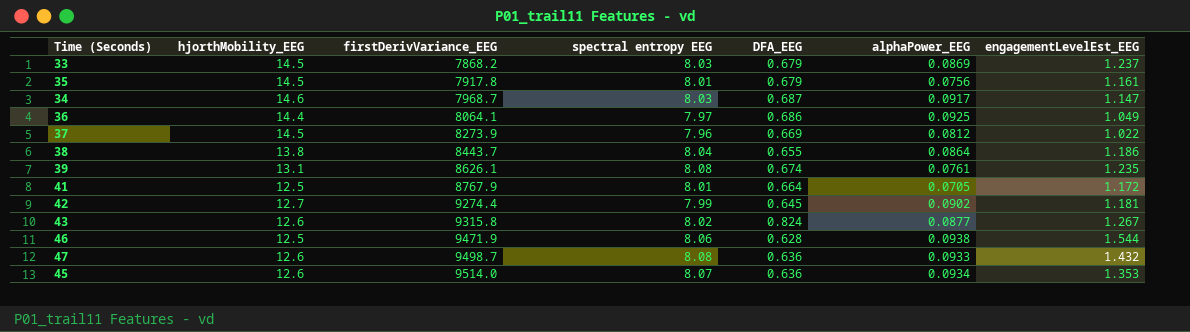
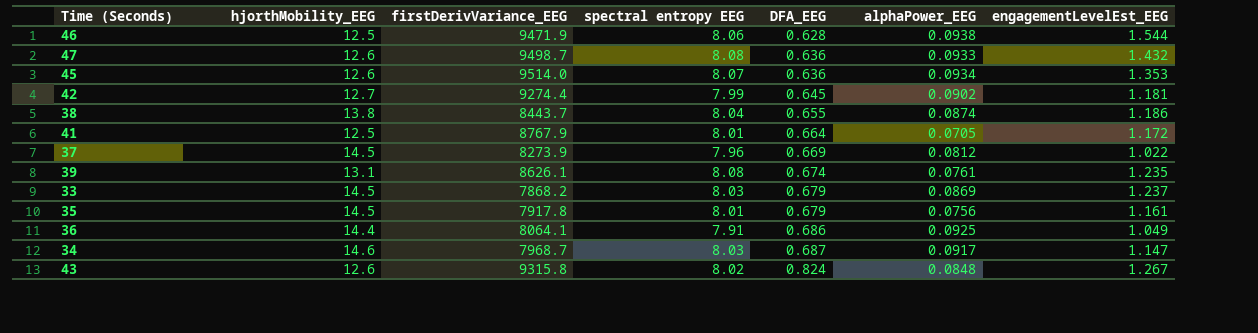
row order: firstDerivVariance_EEG ascending -> DFA_EEG ascending
38 | alphaPower_EEG: 0.0864 -> 0.0874
36 | spectral entropy EEG: 7.97 -> 7.91
43 | alphaPower_EEG: 0.0877 -> 0.0848

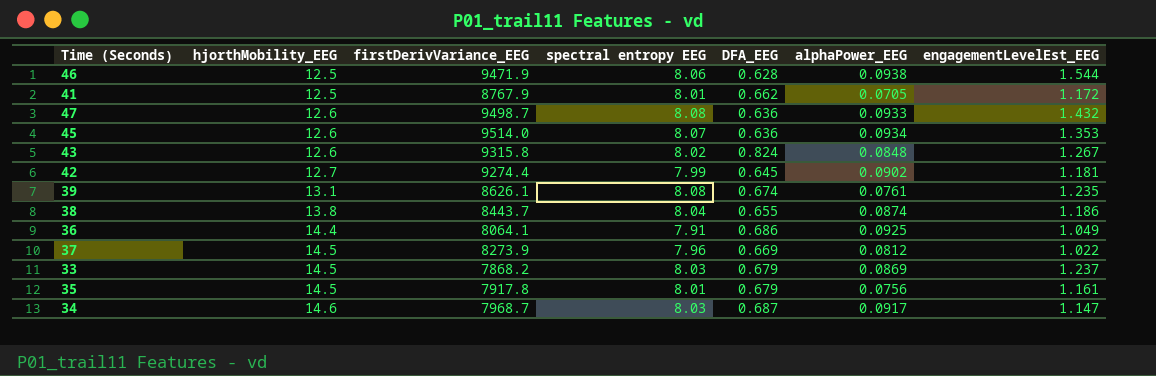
row order: DFA_EEG ascending -> hjorthMobility_EEG ascending
41 | DFA_EEG: 0.664 -> 0.662

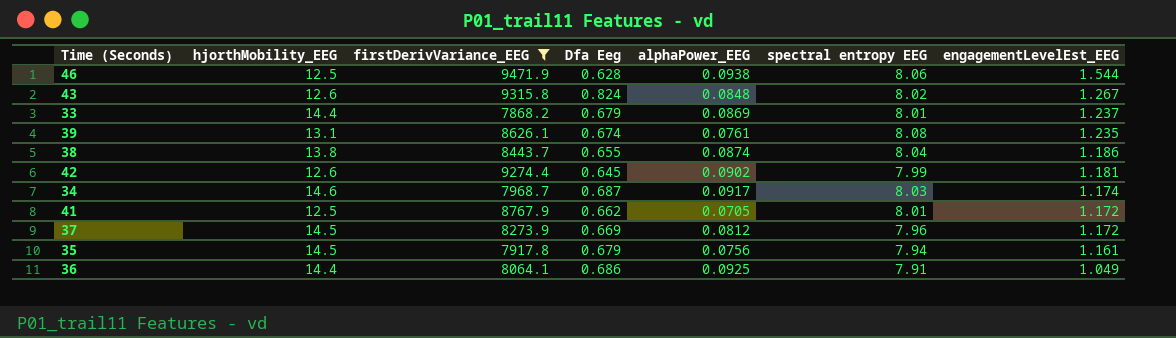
filter: none -> firstDerivVariance_EEG <= 9471.9
row order: hjorthMobility_EEG ascending -> engagementLevelEst_EEG descending
column name: DFA_EEG -> Dfa Eeg
column spectral entropy EEG | position: 4 -> 6
33 | hjorthMobility_EEG: 14.5 -> 14.4
33 | spectral entropy EEG: 8.03 -> 8.01
42 | hjorthMobility_EEG: 12.7 -> 12.6
34 | engagementLevelEst_EEG: 1.147 -> 1.174
37 | engagementLevelEst_EEG: 1.022 -> 1.172
35 | spectral entropy EEG: 8.01 -> 7.94

